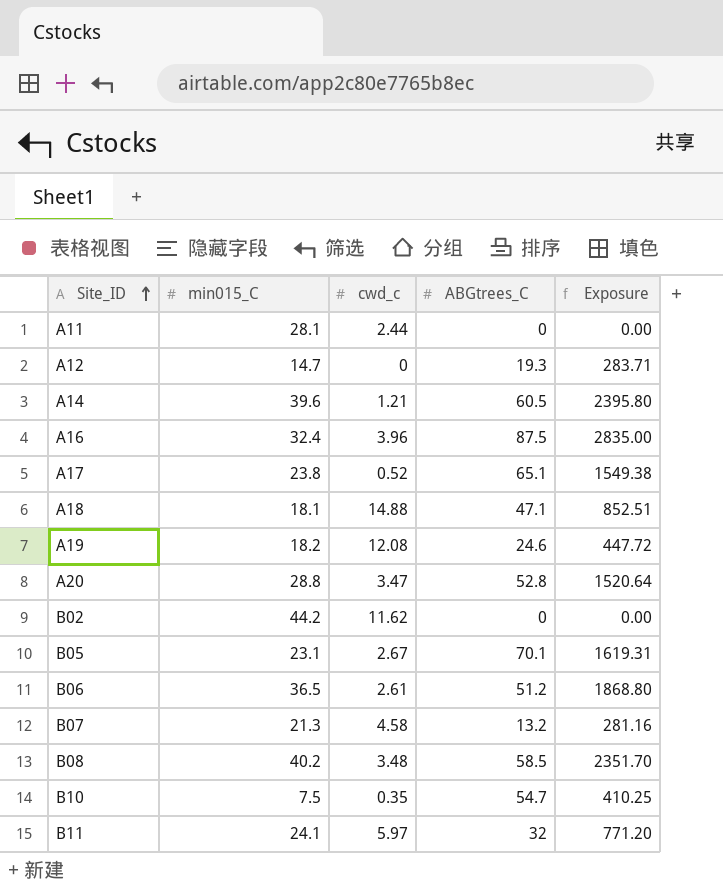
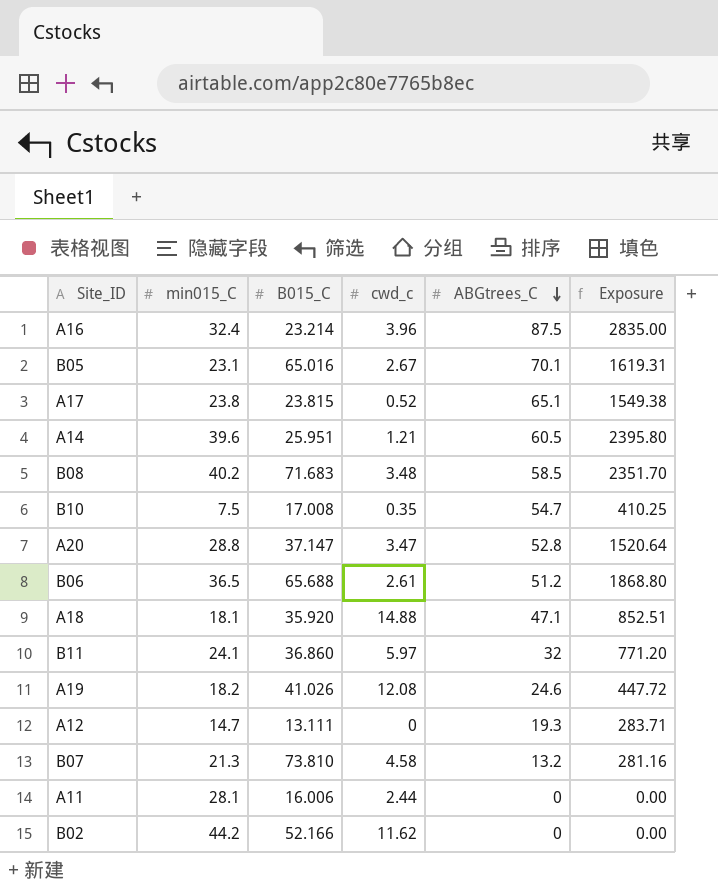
row order: Site_ID ascending -> ABGtrees_C descending
column B015_C | position: none -> 3

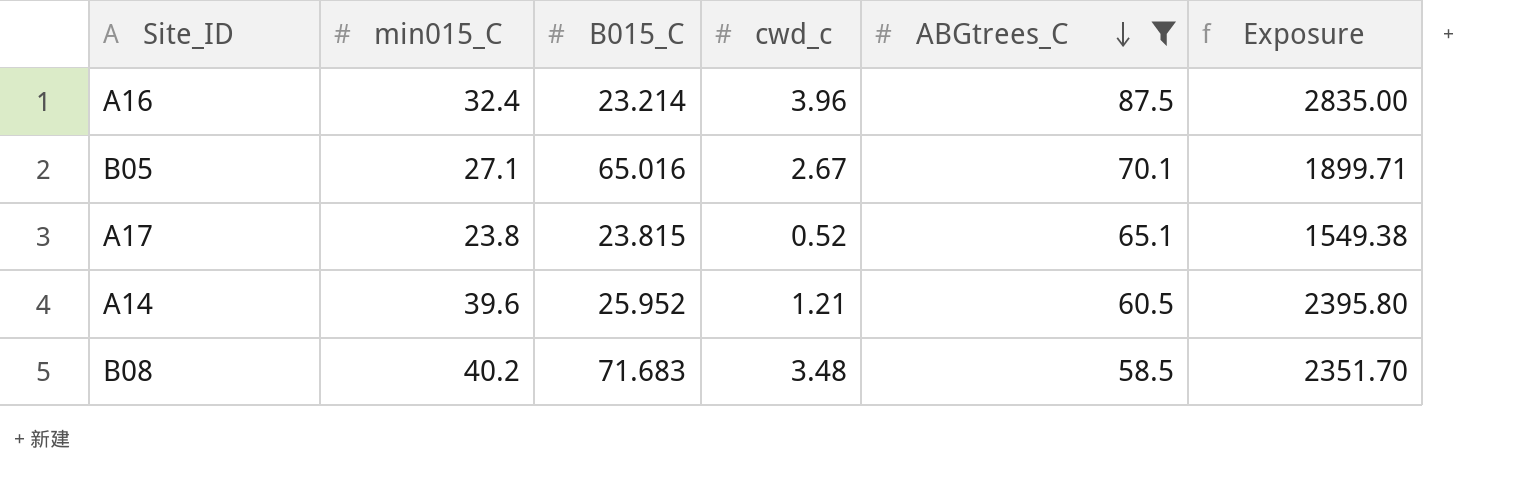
filter: none -> ABGtrees_C >= 58.5
B05 | min015_C: 23.1 -> 27.1
B05 | Exposure: 1619.31 -> 1899.71
A14 | B015_C: 25.951 -> 25.952

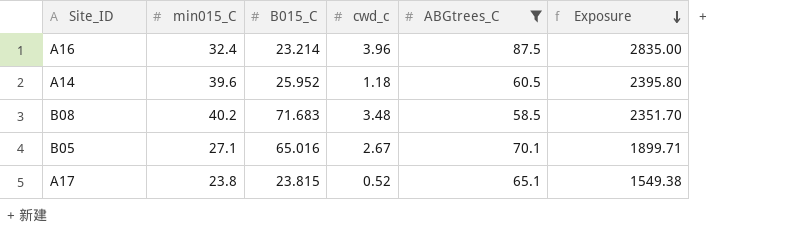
row order: ABGtrees_C descending -> Exposure descending
A14 | cwd_c: 1.21 -> 1.18

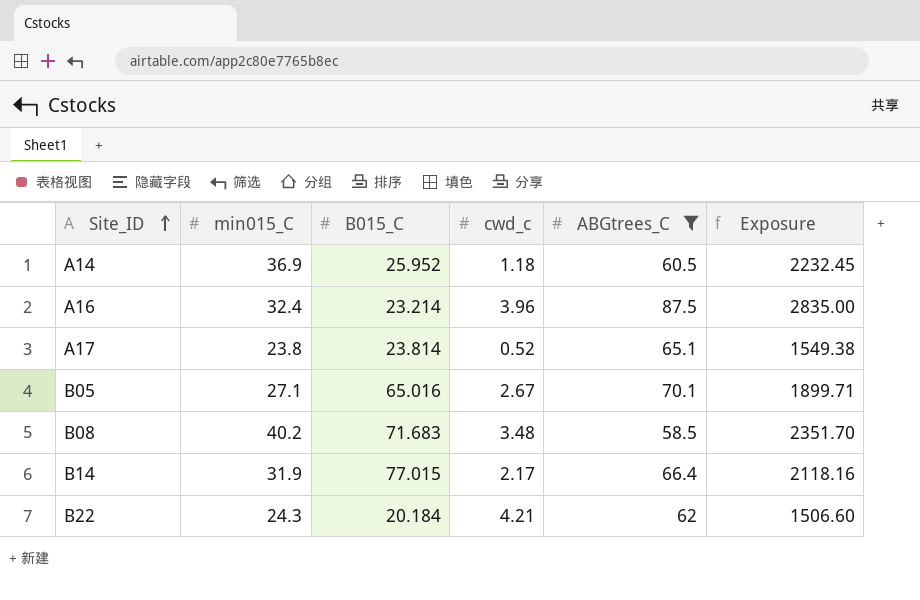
row order: Exposure descending -> Site_ID ascending
A14 | min015_C: 39.6 -> 36.9
A14 | Exposure: 2395.80 -> 2232.45
A17 | B015_C: 23.815 -> 23.814
row B14: none -> 31.9 | 77.015 | 2.17 | 66.4 | 2118.16
row B22: none -> 24.3 | 20.184 | 4.21 | 62 | 1506.60

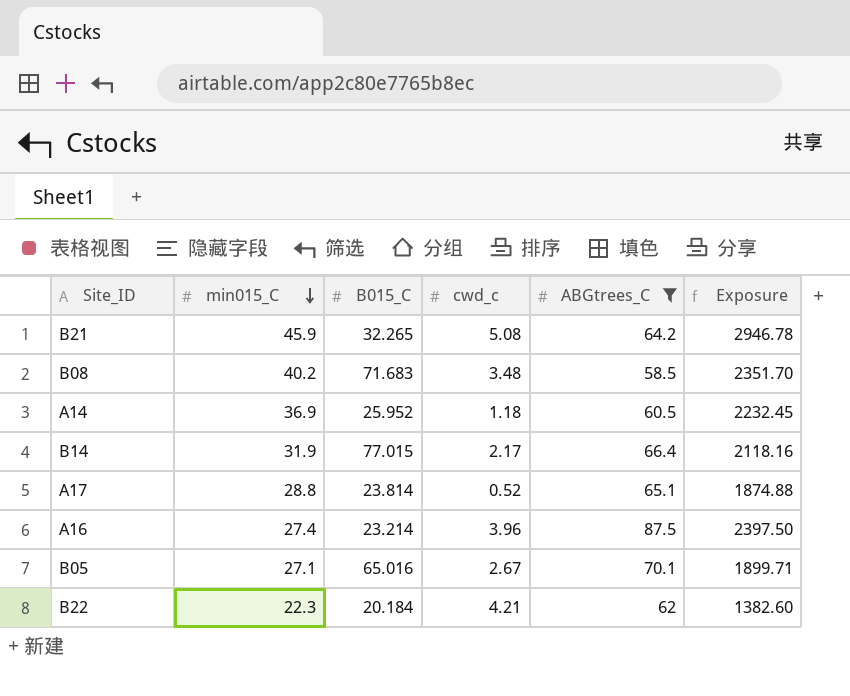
row order: Site_ID ascending -> min015_C descending
row B21: none -> 45.9 | 32.265 | 5.08 | 64.2 | 2946.78
A17 | min015_C: 23.8 -> 28.8
A17 | Exposure: 1549.38 -> 1874.88
A16 | min015_C: 32.4 -> 27.4
A16 | Exposure: 2835.00 -> 2397.50
B22 | min015_C: 24.3 -> 22.3
B22 | Exposure: 1506.60 -> 1382.60

